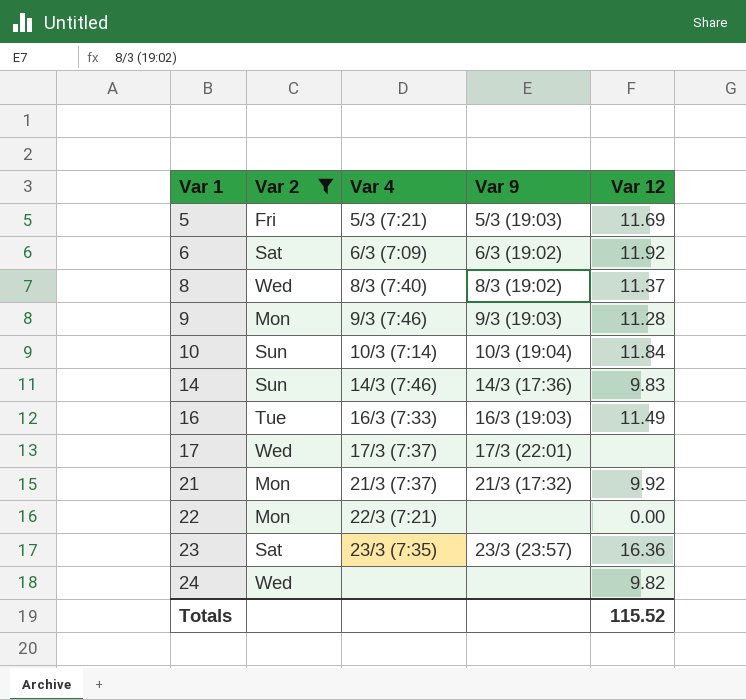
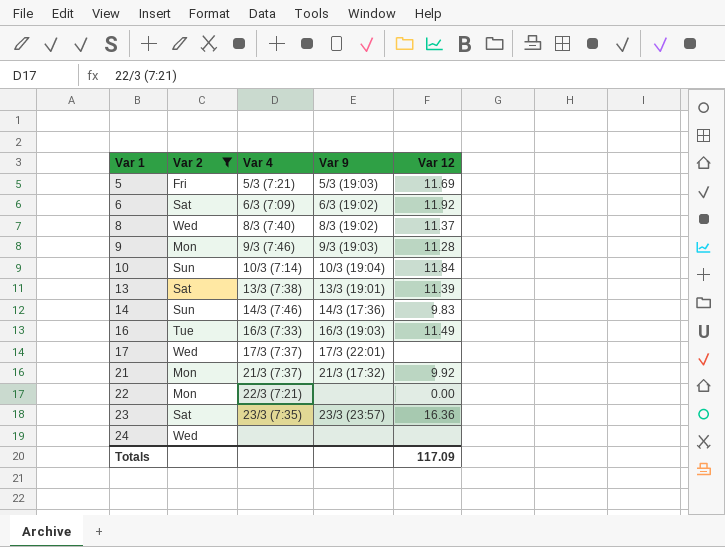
row 13: none -> Sat | 13/3 (7:38) | 13/3 (19:01) | 11.39
24 | Var 12: 9.82 -> none
Totals | Var 12: 115.52 -> 117.09

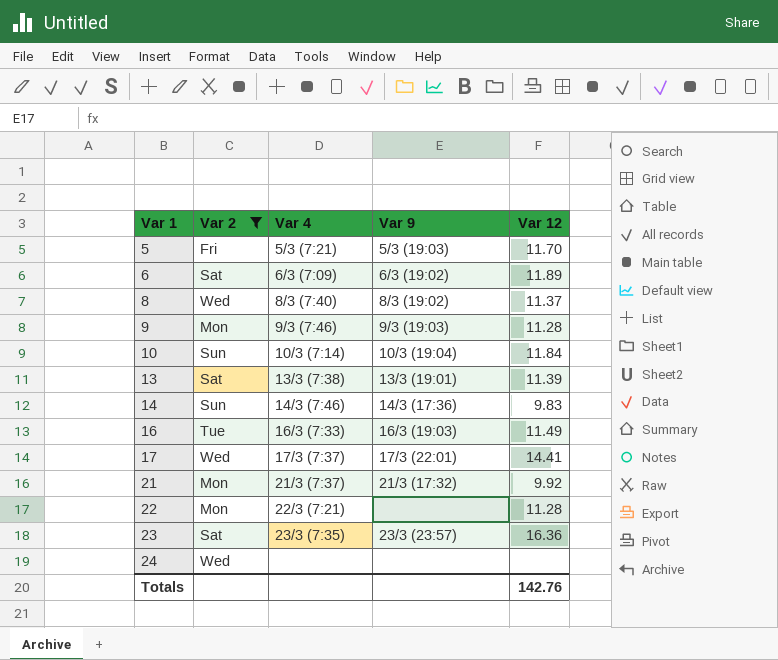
5 | Var 12: 11.69 -> 11.70
6 | Var 12: 11.92 -> 11.89
17 | Var 12: none -> 14.41
22 | Var 12: 0.00 -> 11.28
Totals | Var 12: 117.09 -> 142.76

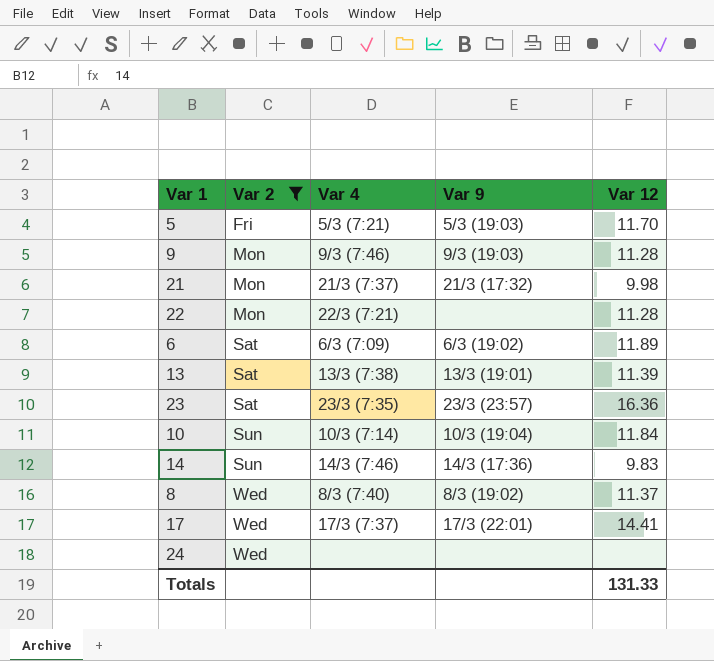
row order: Var 1 ascending -> Var 2 ascending
row 16: Tue | 16/3 (7:33) | 16/3 (19:03) | 11.49 -> none
21 | Var 12: 9.92 -> 9.98
Totals | Var 12: 142.76 -> 131.33

